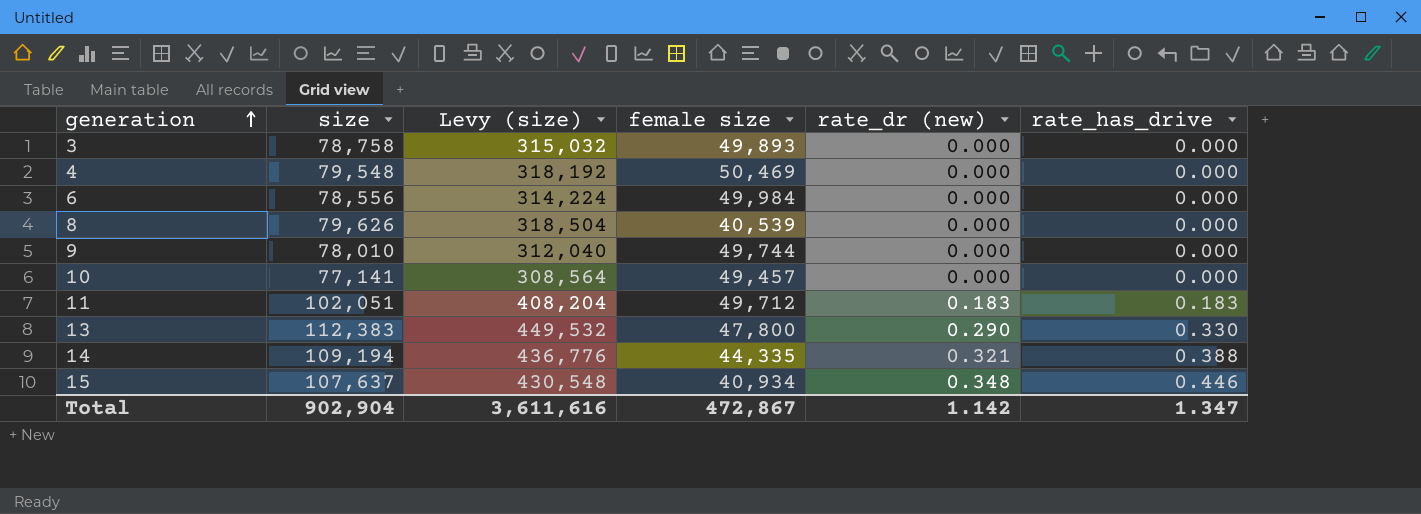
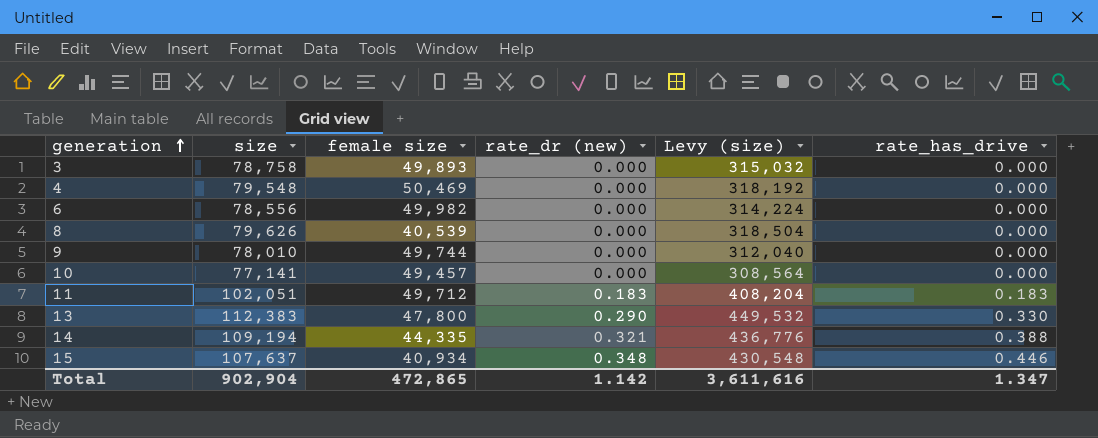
column Levy (size) | position: 3 -> 5
6 | female size: 49,984 -> 49,982
Total | female size: 472,867 -> 472,865

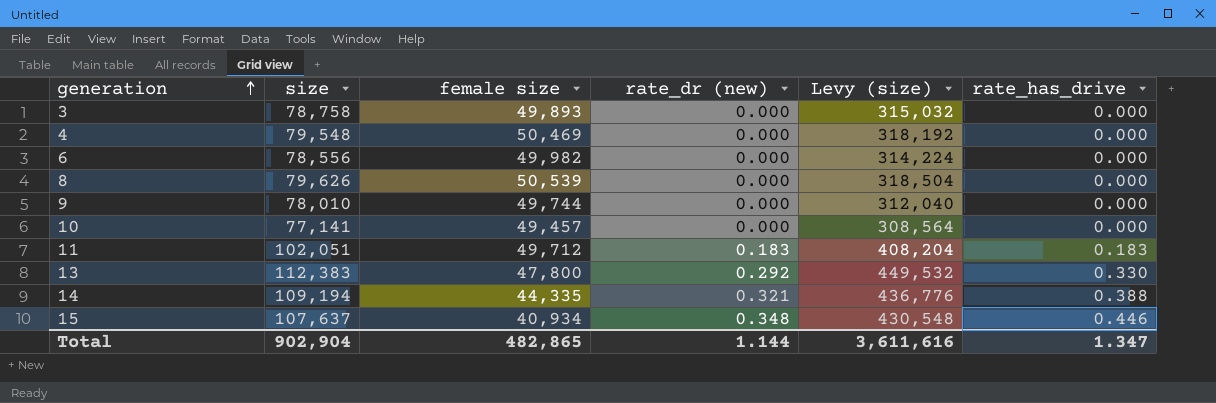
8 | female size: 40,539 -> 50,539
13 | rate_dr (new): 0.290 -> 0.292
Total | female size: 472,865 -> 482,865
Total | rate_dr (new): 1.142 -> 1.144

